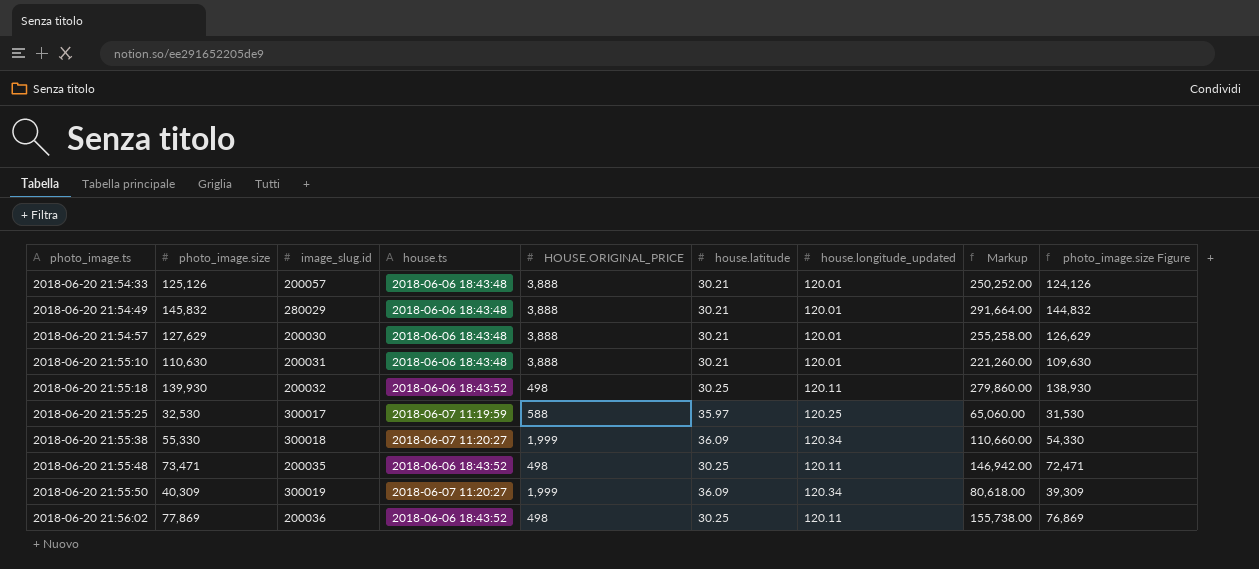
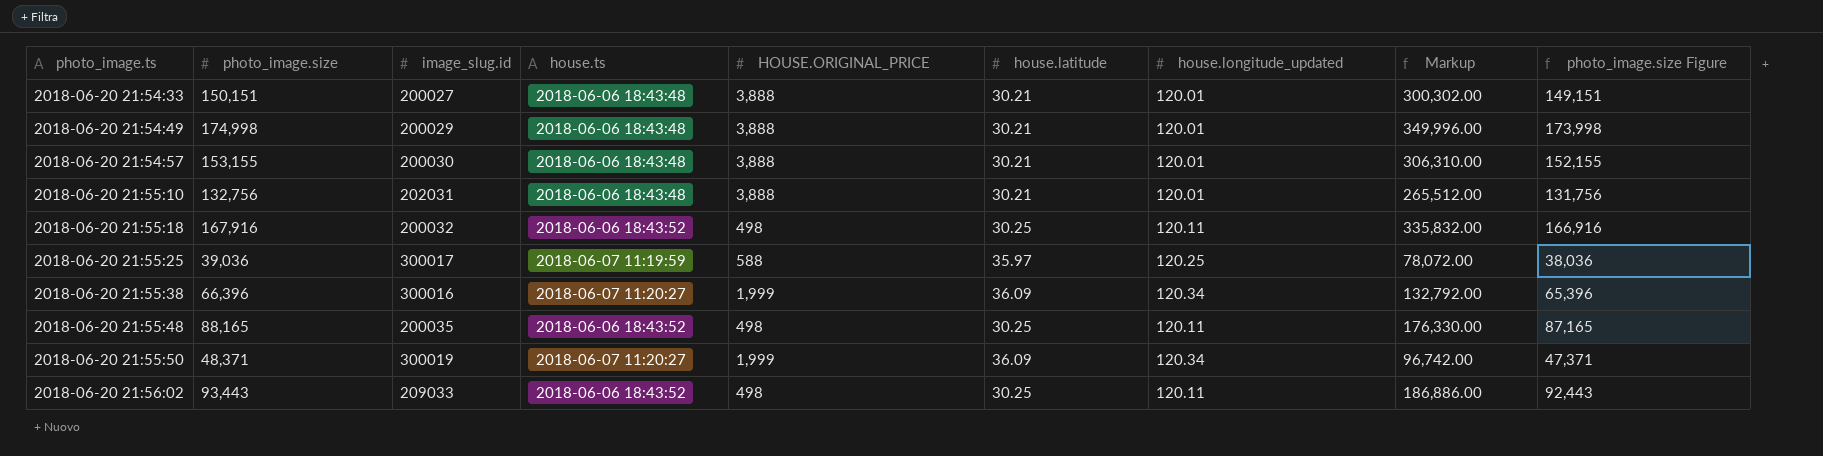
2018-06-20 21:54:33 | photo_image.size: 125,126 -> 150,151
2018-06-20 21:54:33 | image_slug.id: 200057 -> 200027
2018-06-20 21:54:33 | Markup: 250,252.00 -> 300,302.00
2018-06-20 21:54:33 | photo_image.size Figure: 124,126 -> 149,151
2018-06-20 21:54:49 | photo_image.size: 145,832 -> 174,998
2018-06-20 21:54:49 | image_slug.id: 280029 -> 200029
2018-06-20 21:54:49 | Markup: 291,664.00 -> 349,996.00
2018-06-20 21:54:49 | photo_image.size Figure: 144,832 -> 173,998
2018-06-20 21:54:57 | photo_image.size: 127,629 -> 153,155
2018-06-20 21:54:57 | Markup: 255,258.00 -> 306,310.00
2018-06-20 21:54:57 | photo_image.size Figure: 126,629 -> 152,155
2018-06-20 21:55:10 | photo_image.size: 110,630 -> 132,756
2018-06-20 21:55:10 | image_slug.id: 200031 -> 202031
2018-06-20 21:55:10 | Markup: 221,260.00 -> 265,512.00
2018-06-20 21:55:10 | photo_image.size Figure: 109,630 -> 131,756
2018-06-20 21:55:18 | photo_image.size: 139,930 -> 167,916
2018-06-20 21:55:18 | Markup: 279,860.00 -> 335,832.00
2018-06-20 21:55:18 | photo_image.size Figure: 138,930 -> 166,916
2018-06-20 21:55:25 | photo_image.size: 32,530 -> 39,036
2018-06-20 21:55:25 | Markup: 65,060.00 -> 78,072.00
2018-06-20 21:55:25 | photo_image.size Figure: 31,530 -> 38,036
2018-06-20 21:55:38 | photo_image.size: 55,330 -> 66,396
2018-06-20 21:55:38 | image_slug.id: 300018 -> 300016
2018-06-20 21:55:38 | Markup: 110,660.00 -> 132,792.00
2018-06-20 21:55:38 | photo_image.size Figure: 54,330 -> 65,396
2018-06-20 21:55:48 | photo_image.size: 73,471 -> 88,165
2018-06-20 21:55:48 | Markup: 146,942.00 -> 176,330.00
2018-06-20 21:55:48 | photo_image.size Figure: 72,471 -> 87,165
2018-06-20 21:55:50 | photo_image.size: 40,309 -> 48,371
2018-06-20 21:55:50 | Markup: 80,618.00 -> 96,742.00
2018-06-20 21:55:50 | photo_image.size Figure: 39,309 -> 47,371
2018-06-20 21:56:02 | photo_image.size: 77,869 -> 93,443
2018-06-20 21:56:02 | image_slug.id: 200036 -> 209033
2018-06-20 21:56:02 | Markup: 155,738.00 -> 186,886.00
2018-06-20 21:56:02 | photo_image.size Figure: 76,869 -> 92,443

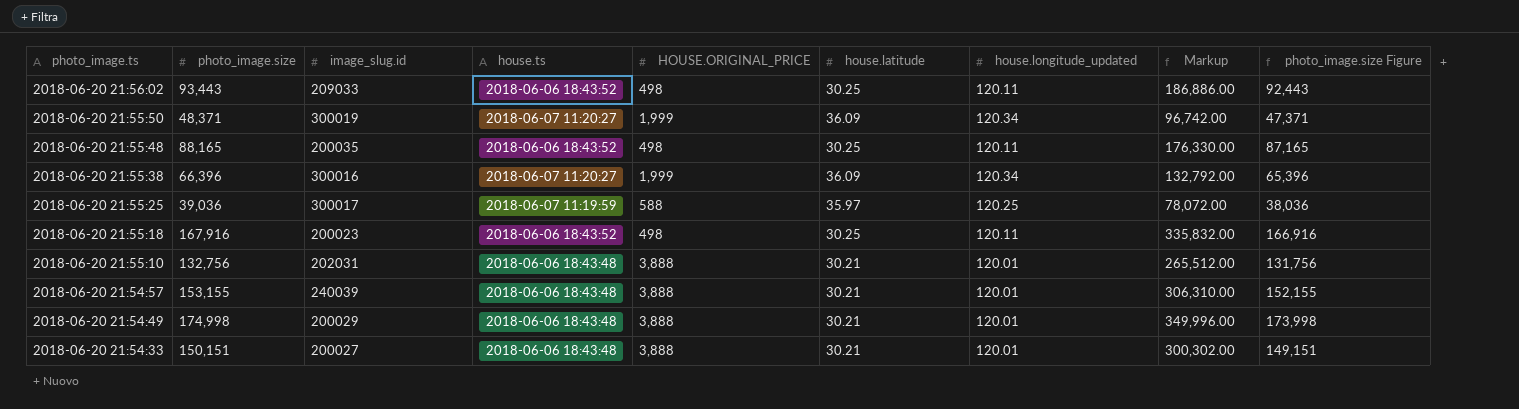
row order: photo_image.ts ascending -> photo_image.ts descending
2018-06-20 21:55:18 | image_slug.id: 200032 -> 200023
2018-06-20 21:54:57 | image_slug.id: 200030 -> 240039

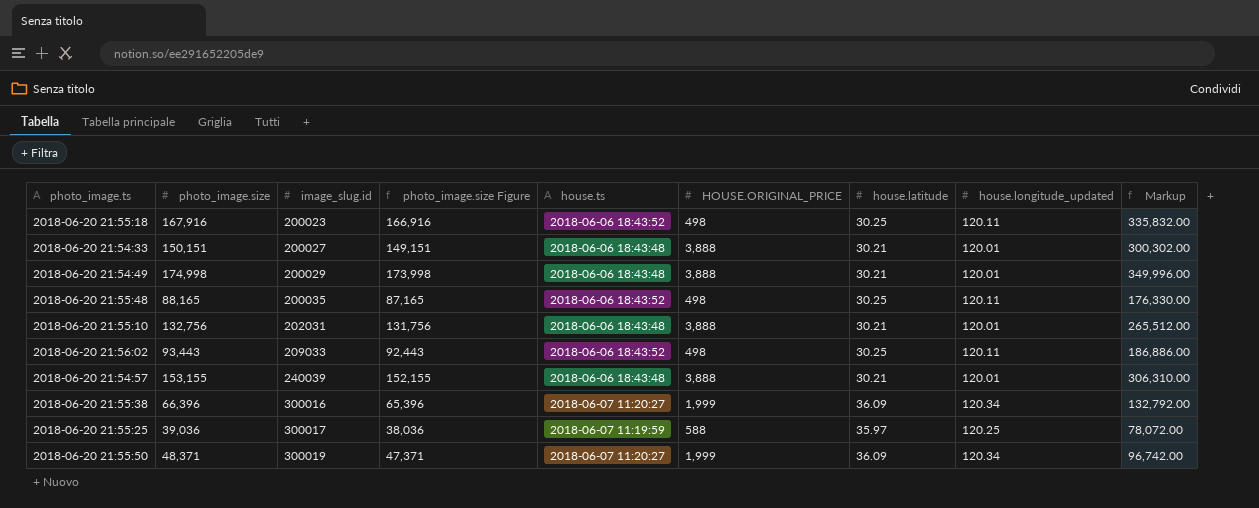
row order: photo_image.ts descending -> image_slug.id ascending
column photo_image.size Figure | position: 9 -> 4

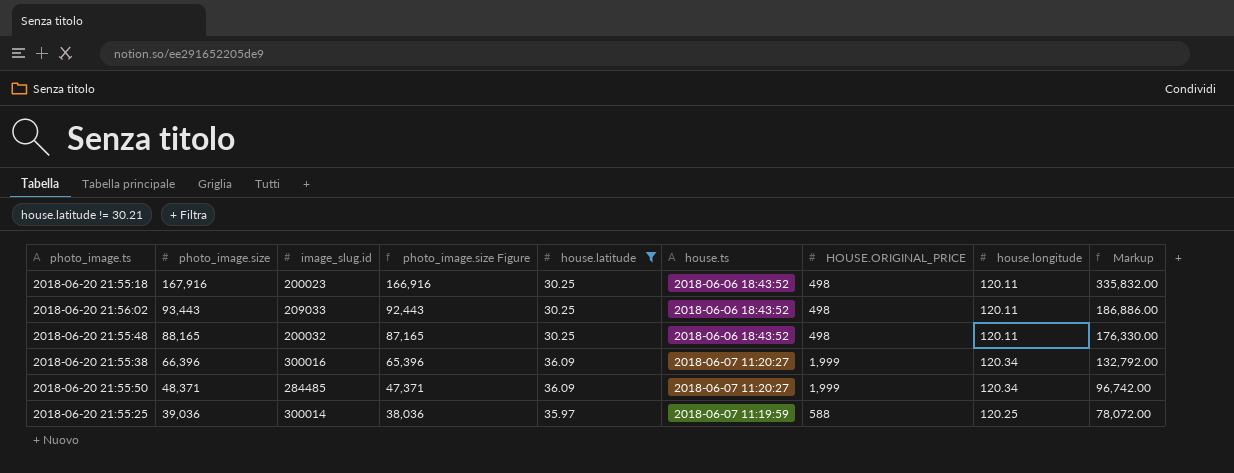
filter: none -> house.latitude != 30.21
row order: image_slug.id ascending -> photo_image.size descending
column house.latitude | position: 7 -> 5
column name: house.longitude_updated -> house.longitude
2018-06-20 21:55:48 | image_slug.id: 200035 -> 200032
2018-06-20 21:55:50 | image_slug.id: 300019 -> 284485
2018-06-20 21:55:25 | image_slug.id: 300017 -> 300014

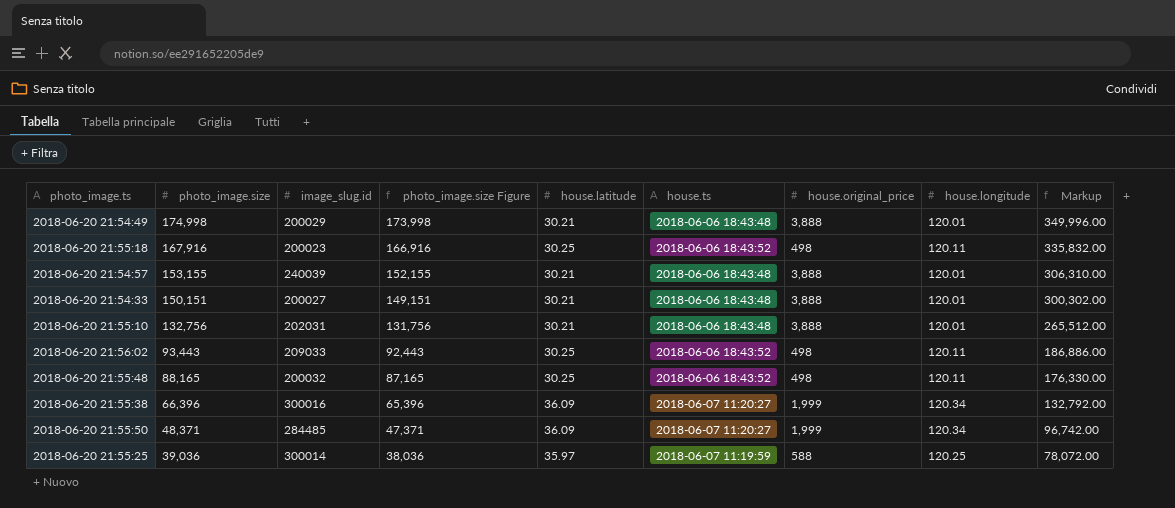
filter: house.latitude != 30.21 -> none
column name: HOUSE.ORIGINAL_PRICE -> house.original_price

